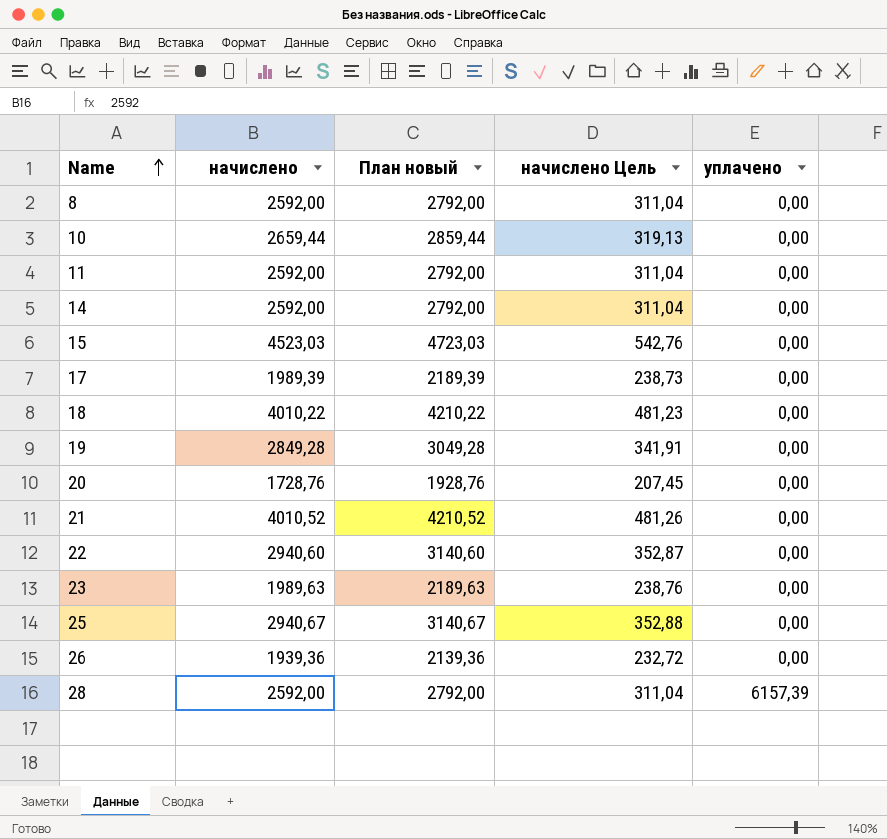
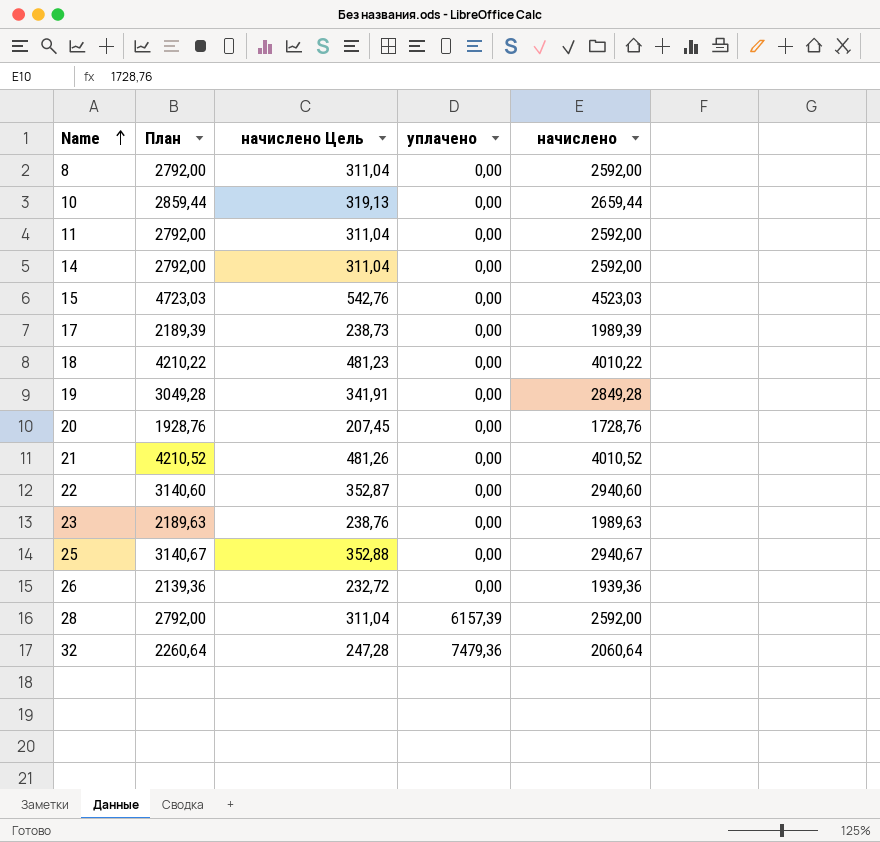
column name: План новый -> План
column начислено | position: 2 -> 5
row 32: none -> 2260,64 | 247,28 | 7479,36 | 2060,64

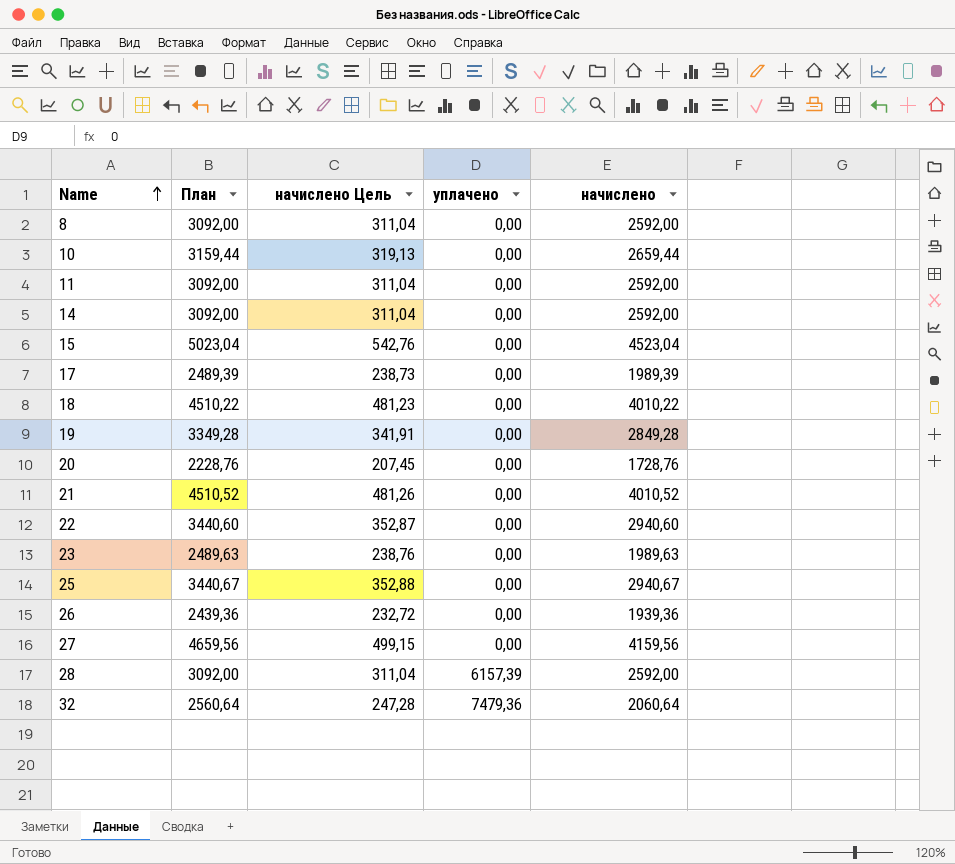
column План | formula: [начислено] + 200 -> [начислено] + 500
15 | начислено: 4523,03 -> 4523,04
row 27: none -> 4659,56 | 499,15 | 0,00 | 4159,56

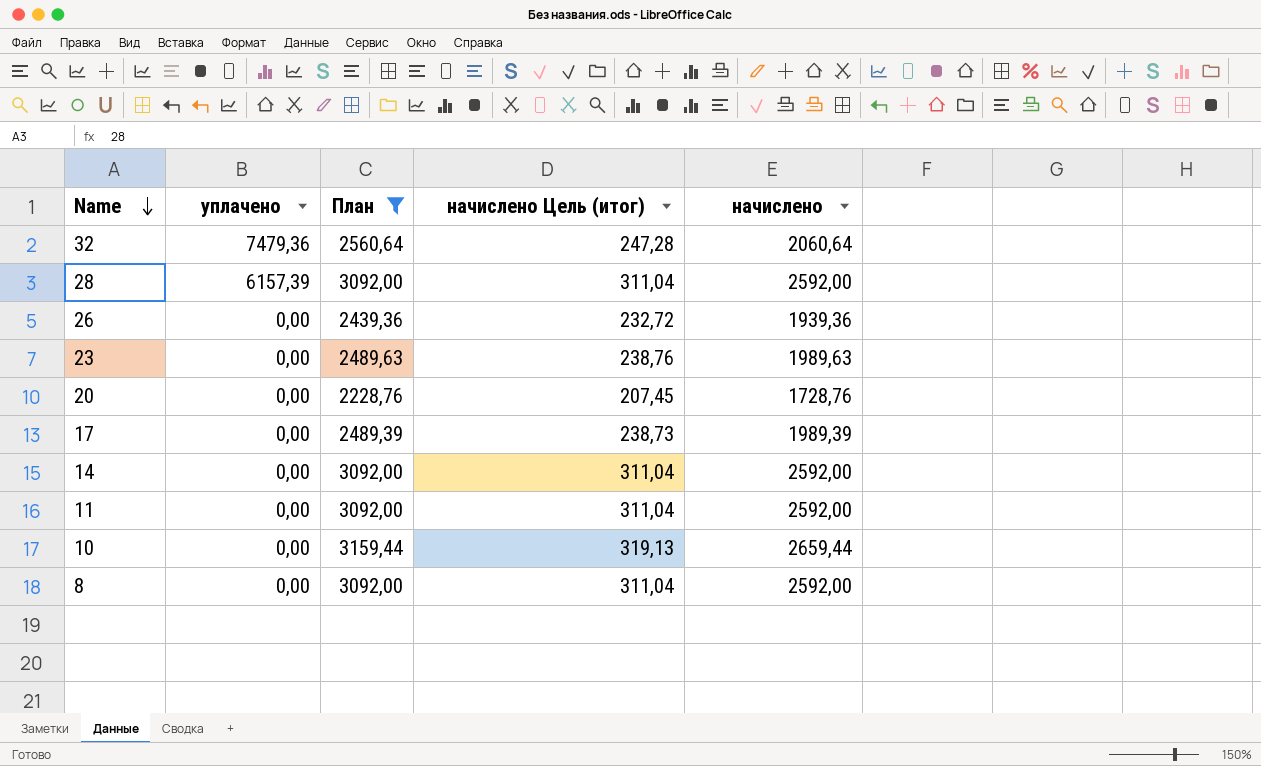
filter: none -> План <= 3159,44
row order: Name ascending -> Name descending
column уплачено | position: 4 -> 2
column name: начислено Цель -> начислено Цель (итог)

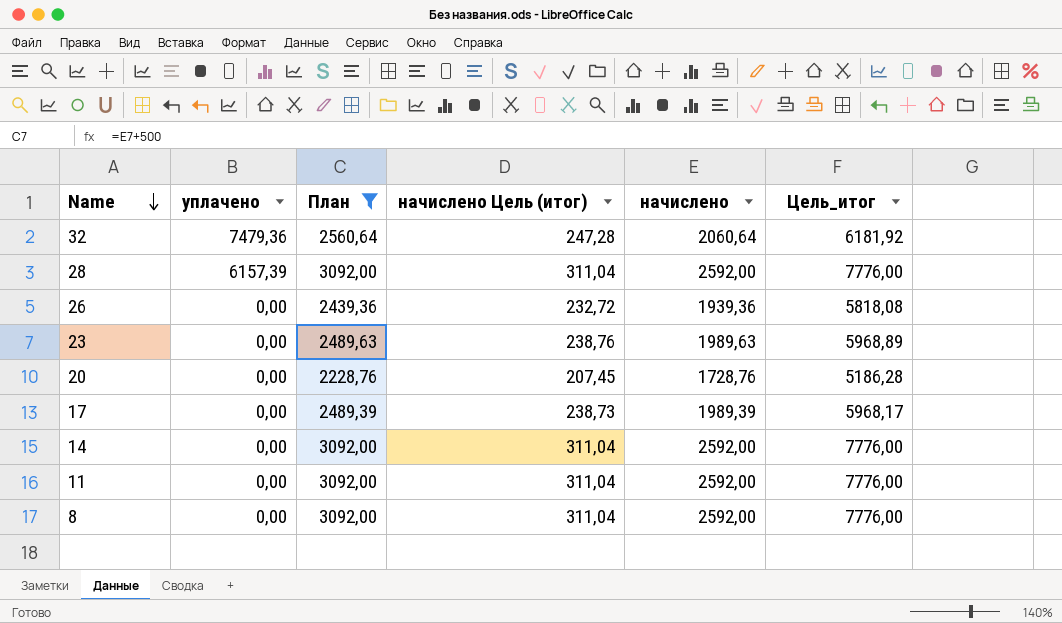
column Цель_итог | formula: none -> [начислено] * 3
row 10: 0,00 | 3159,44 | 319,13 | 2659,44 -> none

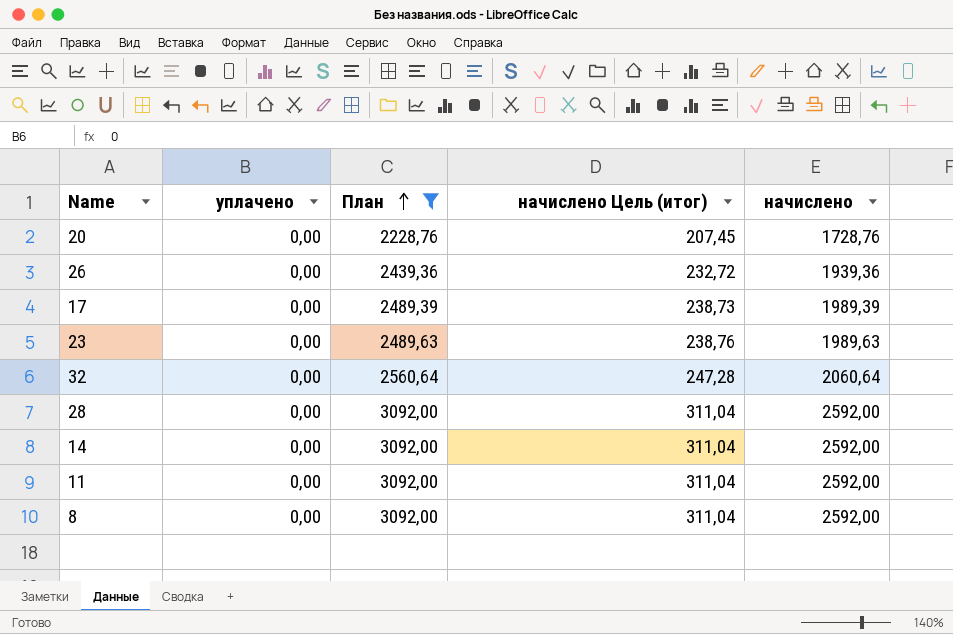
row order: Name descending -> План ascending
column Цель_итог | formula: [начислено] * 3 -> none
32 | уплачено: 7479,36 -> 0,00
28 | уплачено: 6157,39 -> 0,00

